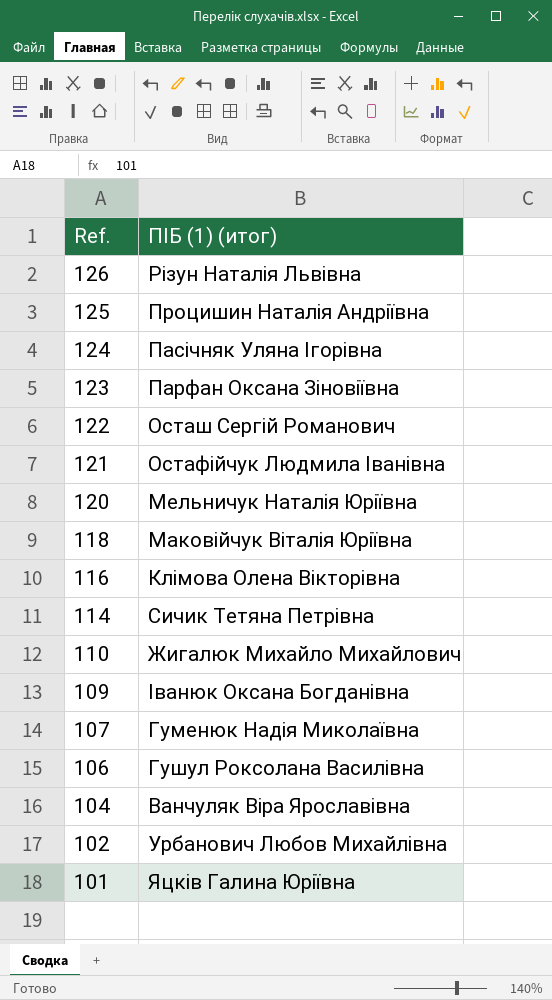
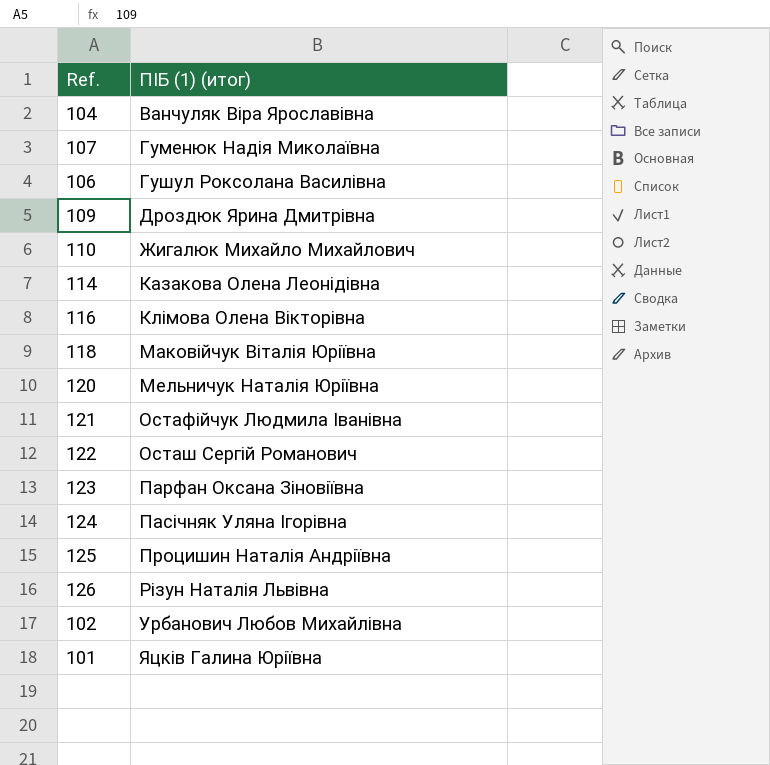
row order: Ref. descending -> ПІБ (1) (итог) ascending
109 | ПІБ (1) (итог): Іванюк Оксана Богданівна -> Дроздюк Ярина Дмитрівна
114 | ПІБ (1) (итог): Сичик Тетяна Петрівна -> Казакова Олена Леонідівна

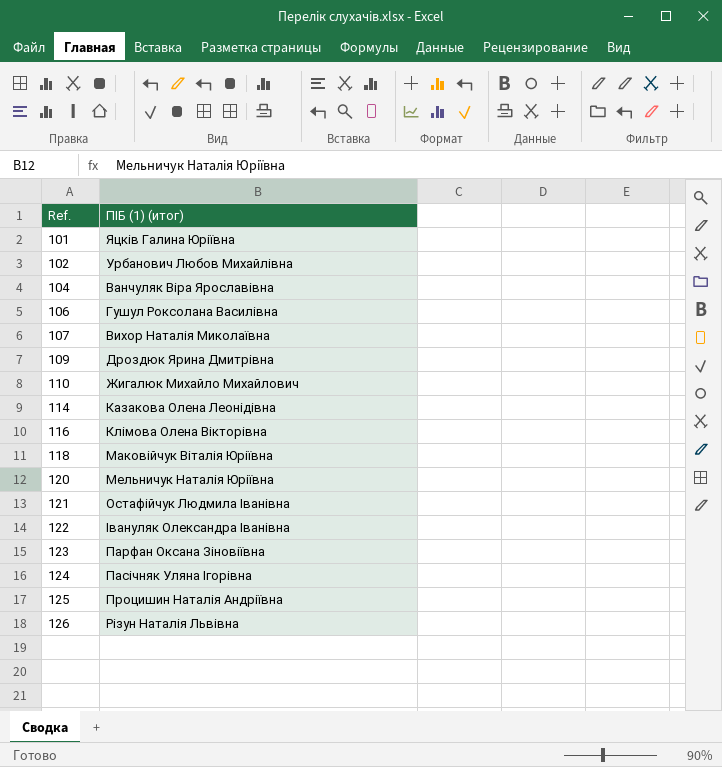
row order: ПІБ (1) (итог) ascending -> Ref. ascending
107 | ПІБ (1) (итог): Гуменюк Надія Миколаївна -> Вихор Наталія Миколаївна
122 | ПІБ (1) (итог): Осташ Сергій Романович -> Івануляк Олександра Іванівна

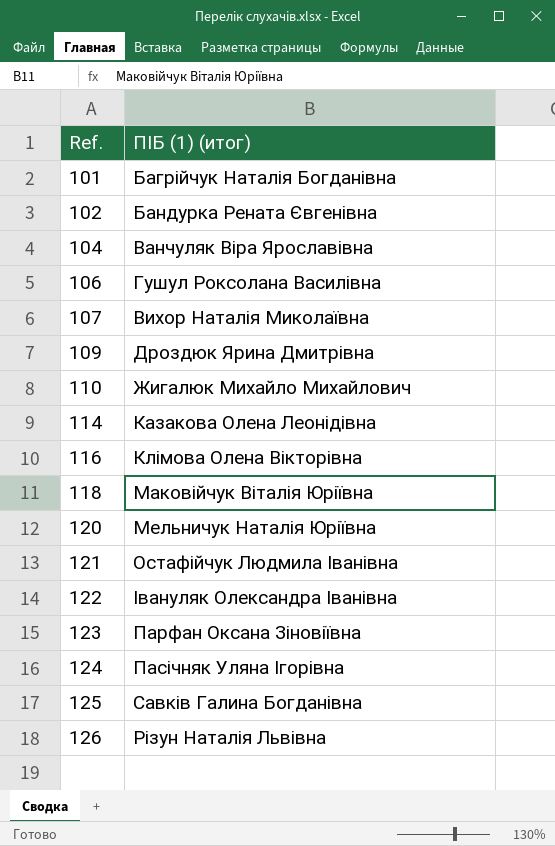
101 | ПІБ (1) (итог): Яцків Галина Юріївна -> Багрійчук Наталія Богданівна
102 | ПІБ (1) (итог): Урбанович Любов Михайлівна -> Бандурка Рената Євгенівна
125 | ПІБ (1) (итог): Процишин Наталія Андріївна -> Савків Галина Богданівна

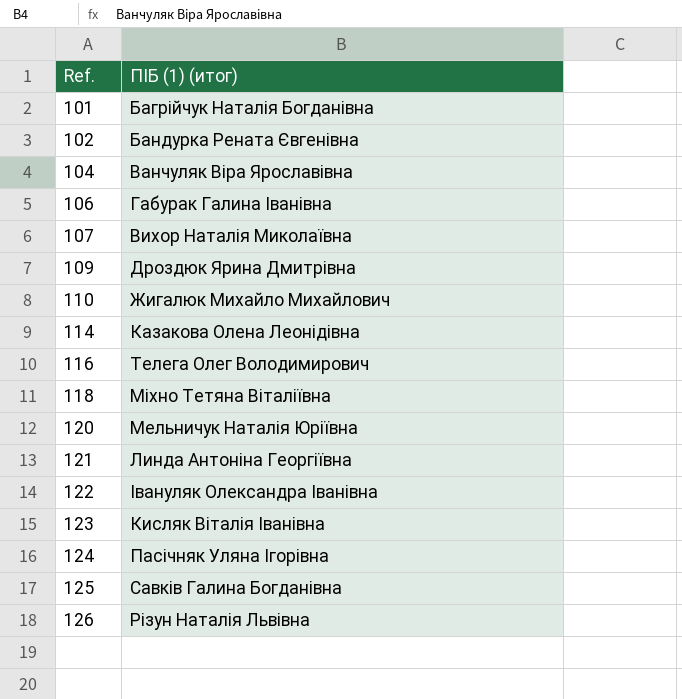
106 | ПІБ (1) (итог): Гушул Роксолана Василівна -> Габурак Галина Іванівна
116 | ПІБ (1) (итог): Клімова Олена Вікторівна -> Телега Олег Володимирович
118 | ПІБ (1) (итог): Маковійчук Віталія Юріївна -> Міхно Тетяна Віталіївна
121 | ПІБ (1) (итог): Остафійчук Людмила Іванівна -> Линда Антоніна Георгіївна
123 | ПІБ (1) (итог): Парфан Оксана Зіновіївна -> Кисляк Віталія Іванівна

